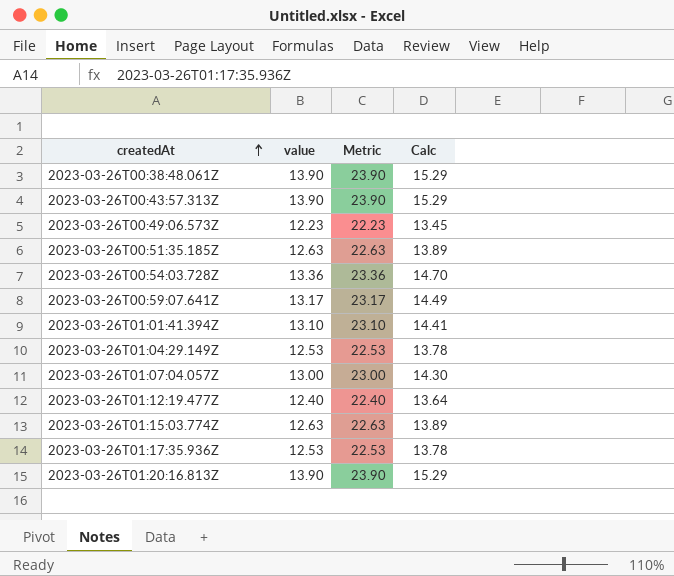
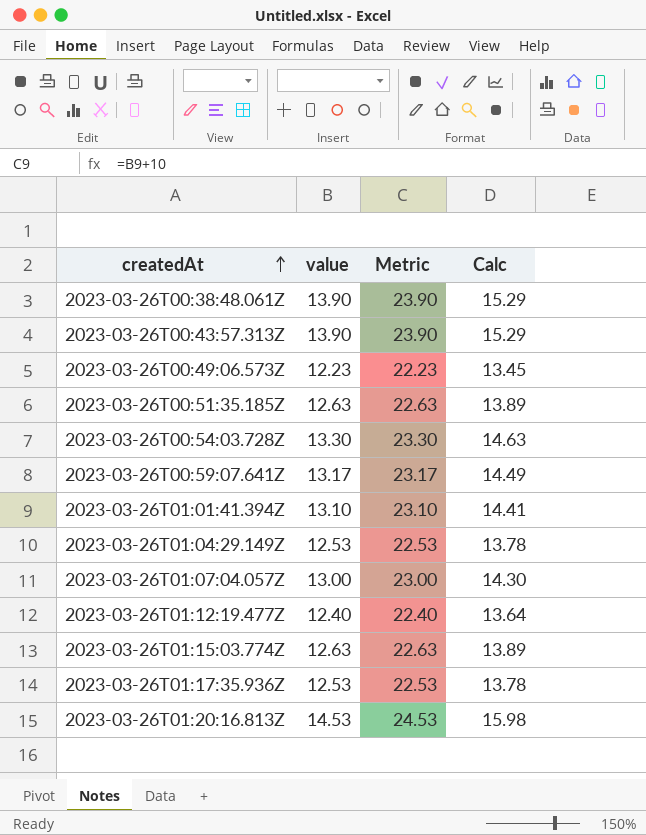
2023-03-26T00:54:03.728Z | value: 13.36 -> 13.30
2023-03-26T00:54:03.728Z | Metric: 23.36 -> 23.30
2023-03-26T00:54:03.728Z | Calc: 14.70 -> 14.63
2023-03-26T01:20:16.813Z | value: 13.90 -> 14.53
2023-03-26T01:20:16.813Z | Metric: 23.90 -> 24.53
2023-03-26T01:20:16.813Z | Calc: 15.29 -> 15.98

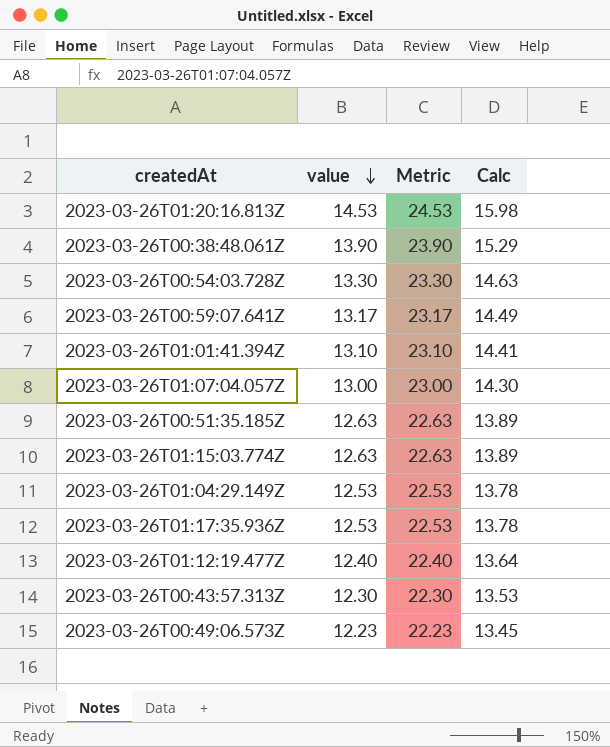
row order: createdAt ascending -> value descending
2023-03-26T00:43:57.313Z | value: 13.90 -> 12.30
2023-03-26T00:43:57.313Z | Metric: 23.90 -> 22.30
2023-03-26T00:43:57.313Z | Calc: 15.29 -> 13.53

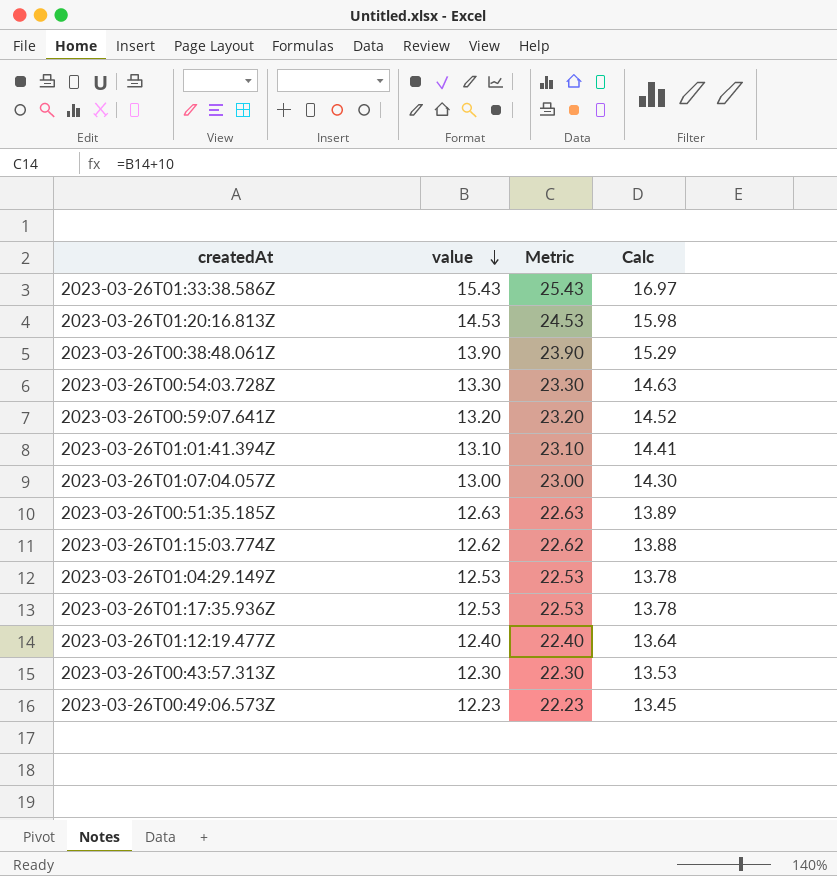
row 2023-03-26T01:33:38.586Z: none -> 15.43 | 25.43 | 16.97
2023-03-26T00:59:07.641Z | value: 13.17 -> 13.20
2023-03-26T00:59:07.641Z | Metric: 23.17 -> 23.20
2023-03-26T00:59:07.641Z | Calc: 14.49 -> 14.52
2023-03-26T01:15:03.774Z | value: 12.63 -> 12.62
2023-03-26T01:15:03.774Z | Metric: 22.63 -> 22.62
2023-03-26T01:15:03.774Z | Calc: 13.89 -> 13.88

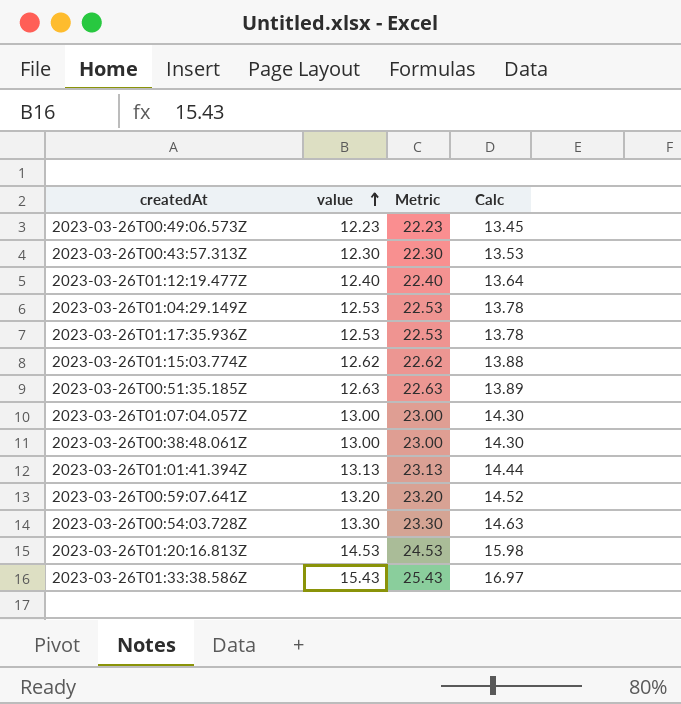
row order: value descending -> value ascending
2023-03-26T00:38:48.061Z | value: 13.90 -> 13.00
2023-03-26T00:38:48.061Z | Metric: 23.90 -> 23.00
2023-03-26T00:38:48.061Z | Calc: 15.29 -> 14.30
2023-03-26T01:01:41.394Z | value: 13.10 -> 13.13
2023-03-26T01:01:41.394Z | Metric: 23.10 -> 23.13
2023-03-26T01:01:41.394Z | Calc: 14.41 -> 14.44

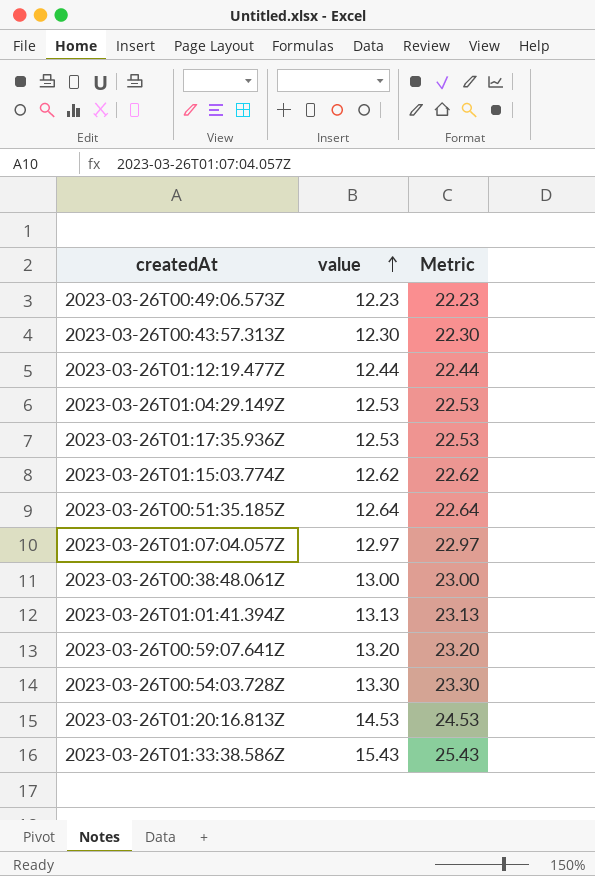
column Calc | formula: [value] * 1.1 -> none
2023-03-26T01:12:19.477Z | value: 12.40 -> 12.44
2023-03-26T01:12:19.477Z | Metric: 22.40 -> 22.44
2023-03-26T00:51:35.185Z | value: 12.63 -> 12.64
2023-03-26T00:51:35.185Z | Metric: 22.63 -> 22.64
2023-03-26T01:07:04.057Z | value: 13.00 -> 12.97
2023-03-26T01:07:04.057Z | Metric: 23.00 -> 22.97

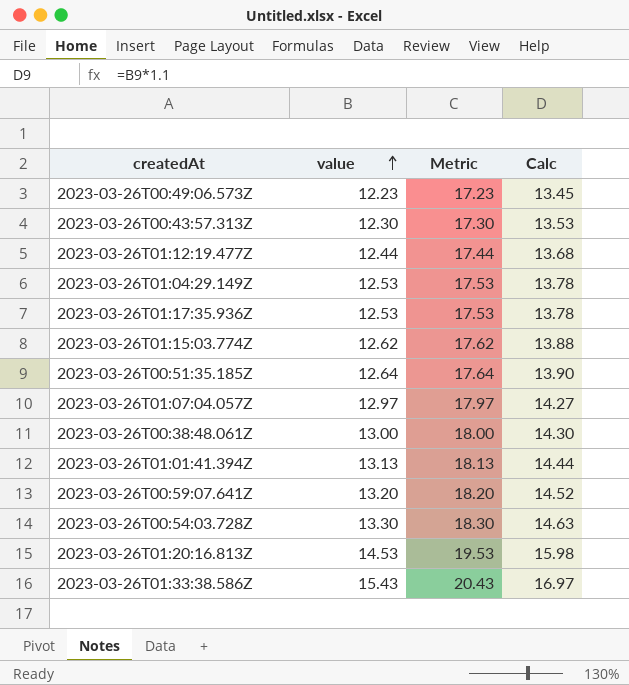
column Metric | formula: [value] + 10 -> [value] + 5
column Calc | formula: none -> [value] * 1.1

